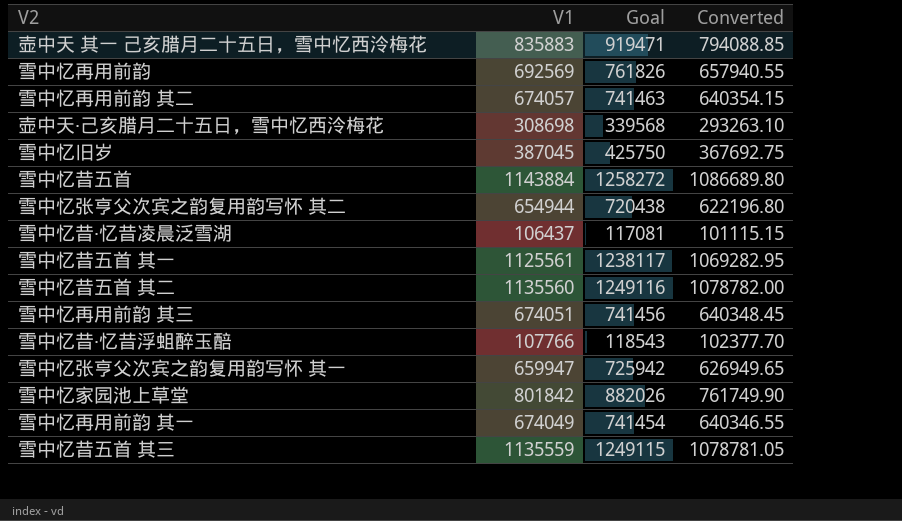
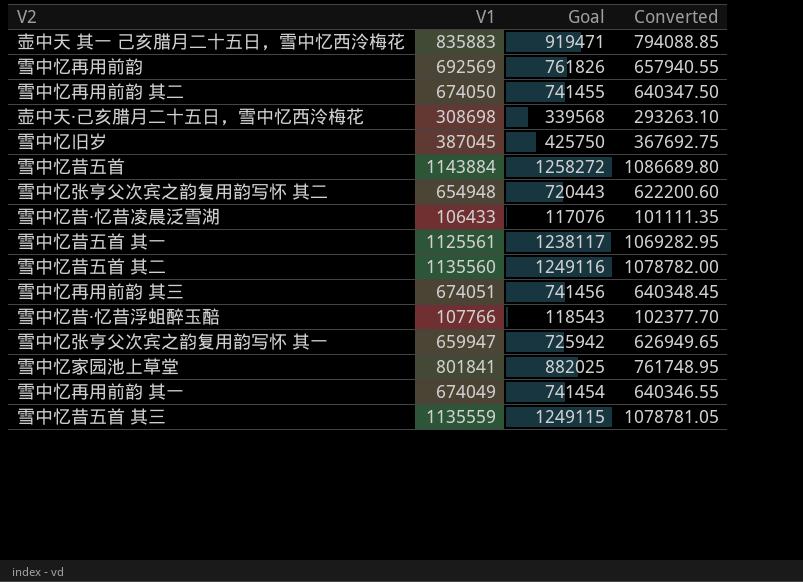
雪中忆再用前韵 其二 | V1: 674057 -> 674050
雪中忆再用前韵 其二 | Goal: 741463 -> 741455
雪中忆再用前韵 其二 | Converted: 640354.15 -> 640347.50
雪中忆张亨父次宾之韵复用韵写怀 其二 | V1: 654944 -> 654948
雪中忆张亨父次宾之韵复用韵写怀 其二 | Goal: 720438 -> 720443
雪中忆张亨父次宾之韵复用韵写怀 其二 | Converted: 622196.80 -> 622200.60
雪中忆昔·忆昔凌晨泛雪湖 | V1: 106437 -> 106433
雪中忆昔·忆昔凌晨泛雪湖 | Goal: 117081 -> 117076
雪中忆昔·忆昔凌晨泛雪湖 | Converted: 101115.15 -> 101111.35
雪中忆家园池上草堂 | V1: 801842 -> 801841
雪中忆家园池上草堂 | Goal: 882026 -> 882025
雪中忆家园池上草堂 | Converted: 761749.90 -> 761748.95

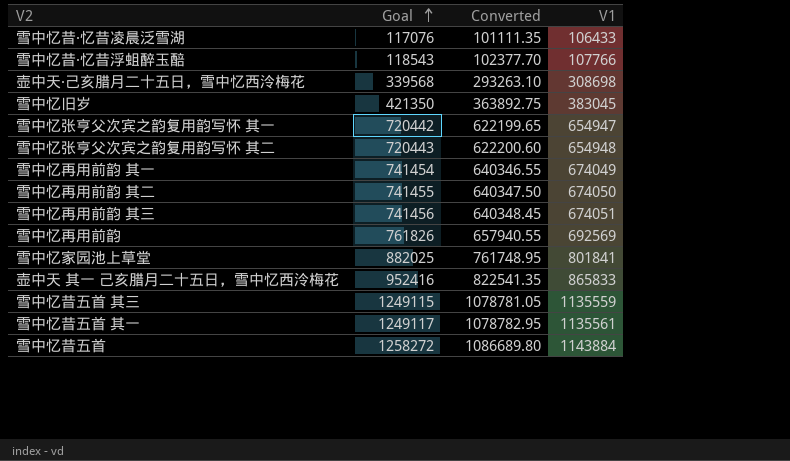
row order: none -> Goal ascending
column V1 | position: 2 -> 4
row 雪中忆昔五首 其二: 1135560 | 1249116 | 1078782.00 -> none
雪中忆旧岁 | Goal: 425750 -> 421350
雪中忆旧岁 | Converted: 367692.75 -> 363892.75
雪中忆旧岁 | V1: 387045 -> 383045
雪中忆张亨父次宾之韵复用韵写怀 其一 | Goal: 725942 -> 720442
雪中忆张亨父次宾之韵复用韵写怀 其一 | Converted: 626949.65 -> 622199.65
雪中忆张亨父次宾之韵复用韵写怀 其一 | V1: 659947 -> 654947
壶中天 其一 己亥腊月二十五日，雪中忆西泠梅花 | Goal: 919471 -> 952416
壶中天 其一 己亥腊月二十五日，雪中忆西泠梅花 | Converted: 794088.85 -> 822541.35
壶中天 其一 己亥腊月二十五日，雪中忆西泠梅花 | V1: 835883 -> 865833
雪中忆昔五首 其一 | Goal: 1238117 -> 1249117
雪中忆昔五首 其一 | Converted: 1069282.95 -> 1078782.95
雪中忆昔五首 其一 | V1: 1125561 -> 1135561

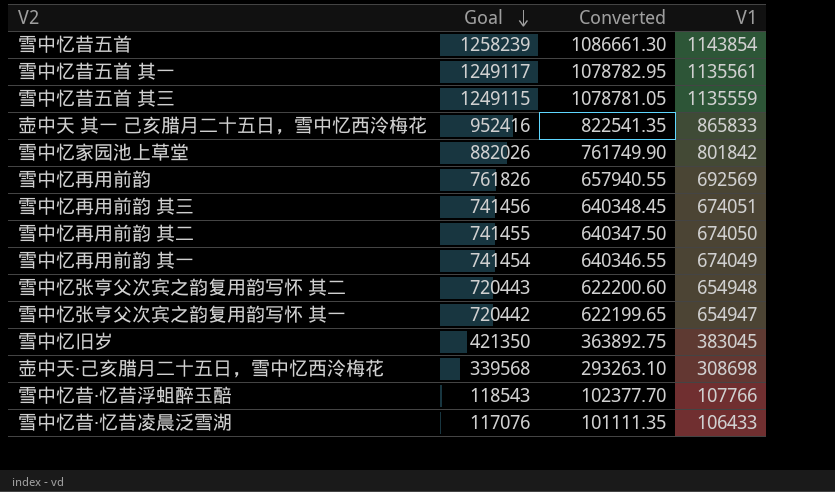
row order: Goal ascending -> Goal descending
雪中忆昔五首 | Goal: 1258272 -> 1258239
雪中忆昔五首 | Converted: 1086689.80 -> 1086661.30
雪中忆昔五首 | V1: 1143884 -> 1143854
雪中忆家园池上草堂 | Goal: 882025 -> 882026
雪中忆家园池上草堂 | Converted: 761748.95 -> 761749.90
雪中忆家园池上草堂 | V1: 801841 -> 801842

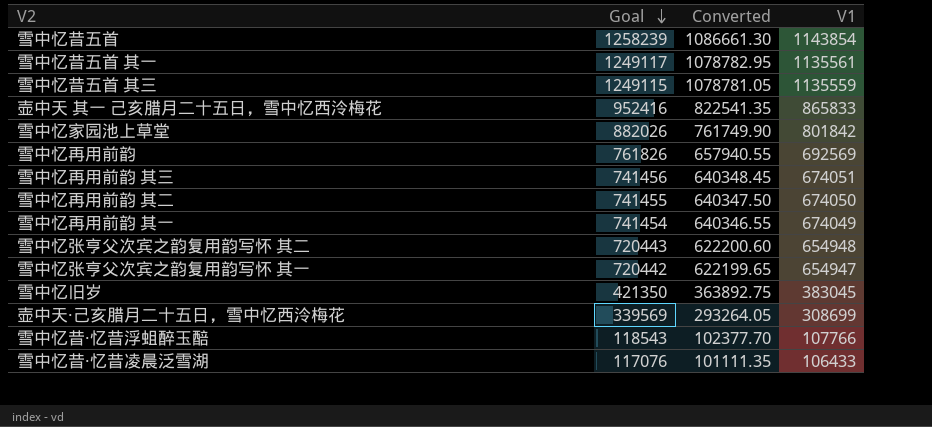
壶中天·己亥腊月二十五日，雪中忆西泠梅花 | Goal: 339568 -> 339569
壶中天·己亥腊月二十五日，雪中忆西泠梅花 | Converted: 293263.10 -> 293264.05
壶中天·己亥腊月二十五日，雪中忆西泠梅花 | V1: 308698 -> 308699

